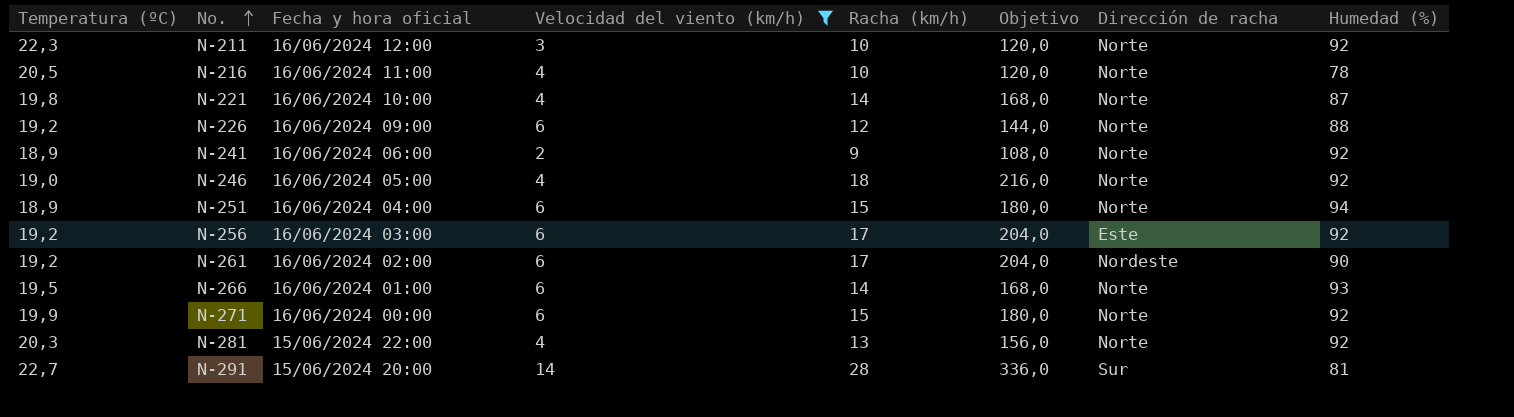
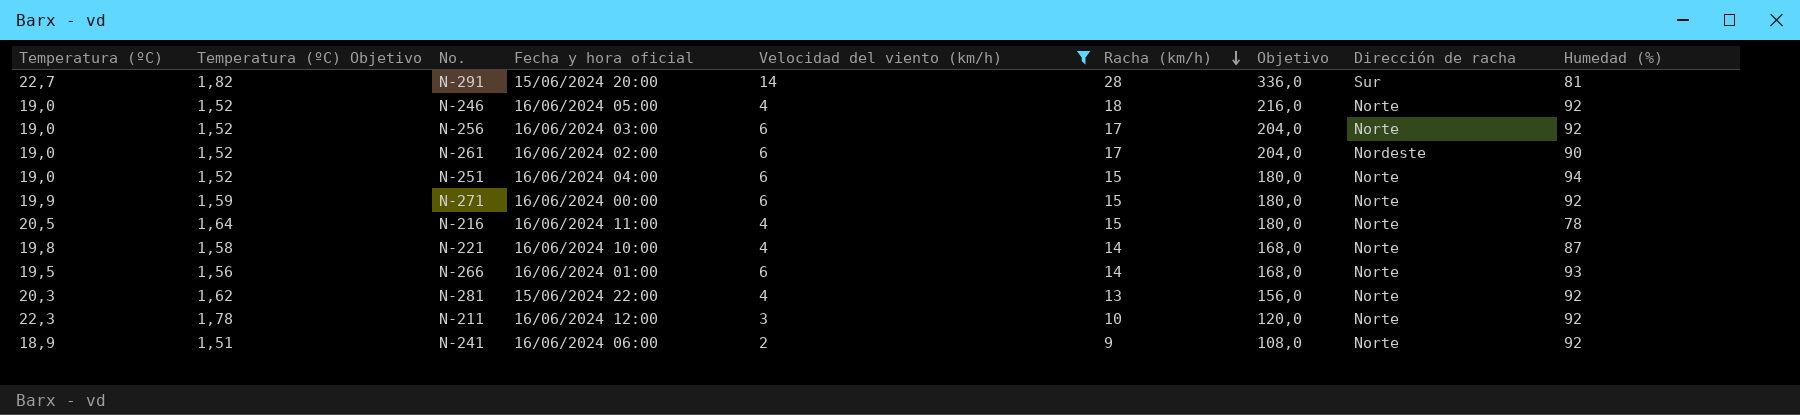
row order: No. ascending -> Racha (km/h) descending
column Temperatura (ºC) Objetivo | formula: none -> [Temperatura (ºC)] * 0,08
row N-226: 19,2 | 16/06/2024 09:00 | 6 | 12 | 144,0 | Norte | 88 -> none
N-256 | Temperatura (ºC): 19,2 -> 19,0
N-256 | Dirección de racha: Este -> Norte
N-261 | Temperatura (ºC): 19,2 -> 19,0
N-251 | Temperatura (ºC): 18,9 -> 19,0
N-216 | Racha (km/h): 10 -> 15
N-216 | Objetivo: 120,0 -> 180,0

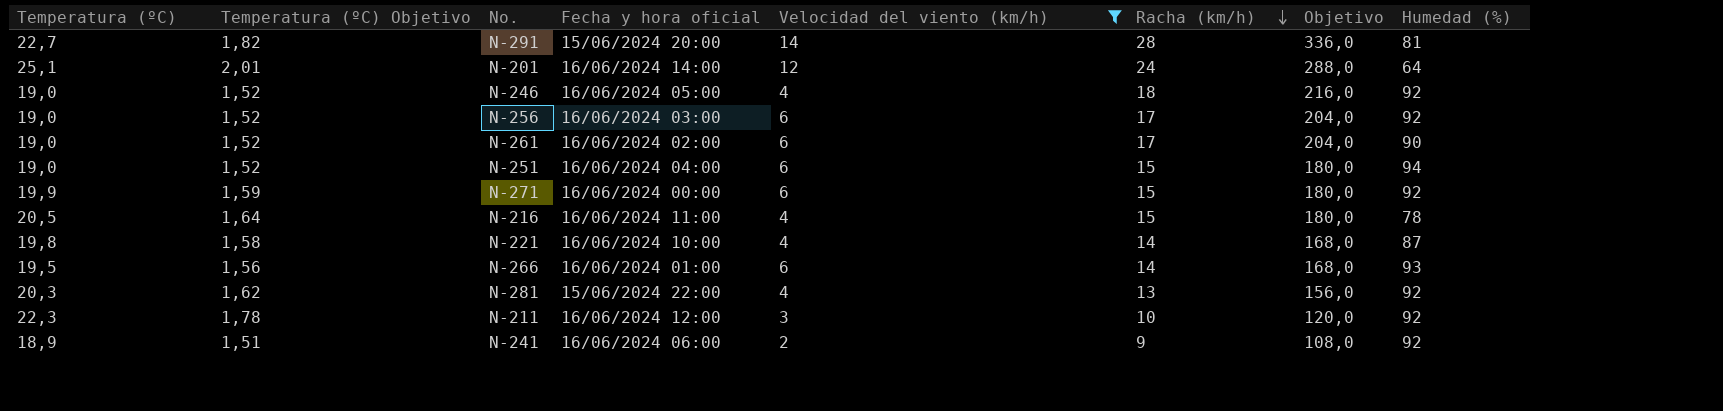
column Dirección de racha | position: 8 -> none
row N-201: none -> 25,1 | 2,01 | 16/06/2024 14:00 | 12 | 24 | 288,0 | 64

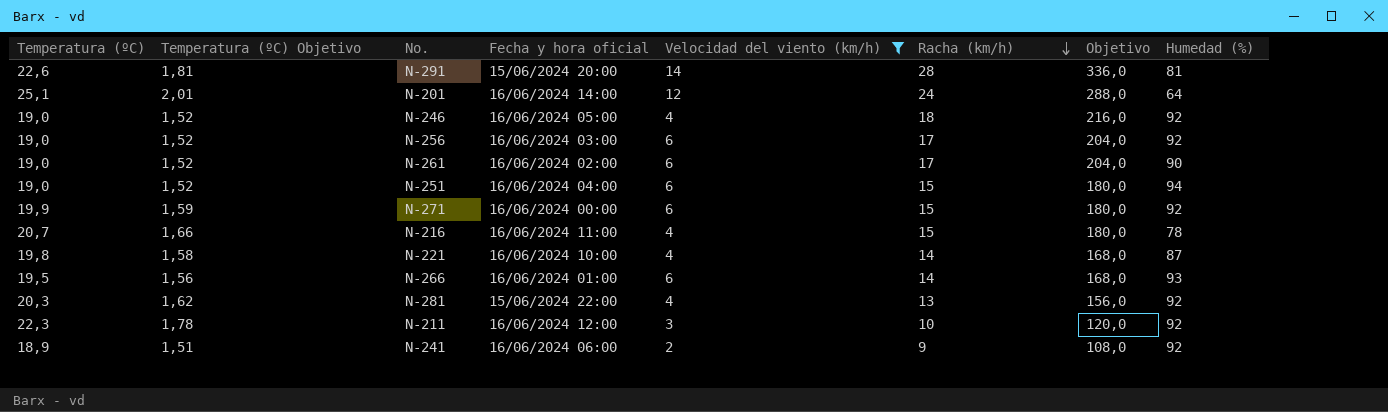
N-291 | Temperatura (ºC): 22,7 -> 22,6
N-291 | Temperatura (ºC) Objetivo: 1,82 -> 1,81
N-216 | Temperatura (ºC): 20,5 -> 20,7
N-216 | Temperatura (ºC) Objetivo: 1,64 -> 1,66

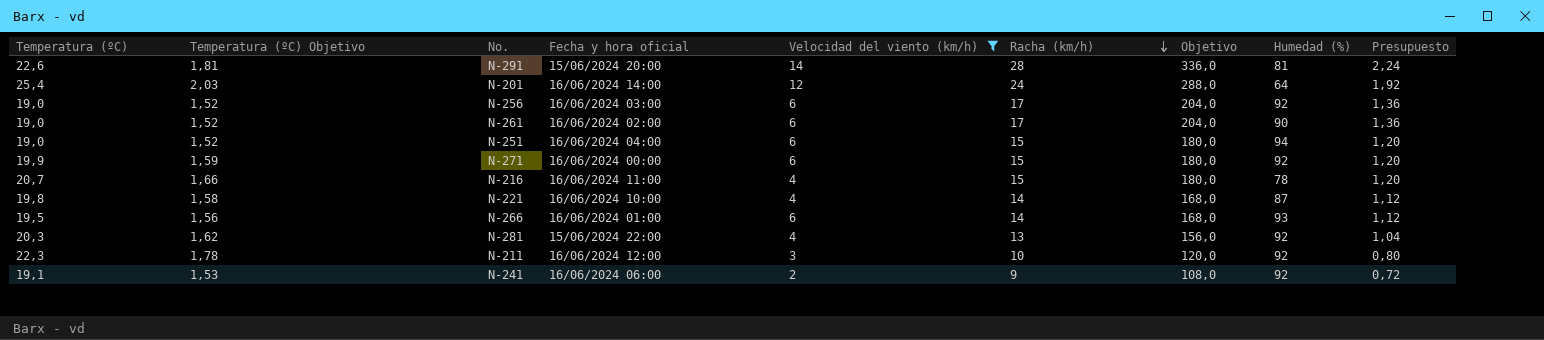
column Presupuesto | formula: none -> [Racha (km/h)] * 0,08
row N-246: 19,0 | 1,52 | 16/06/2024 05:00 | 4 | 18 | 216,0 | 92 -> none
N-201 | Temperatura (ºC): 25,1 -> 25,4
N-201 | Temperatura (ºC) Objetivo: 2,01 -> 2,03
N-241 | Temperatura (ºC): 18,9 -> 19,1
N-241 | Temperatura (ºC) Objetivo: 1,51 -> 1,53

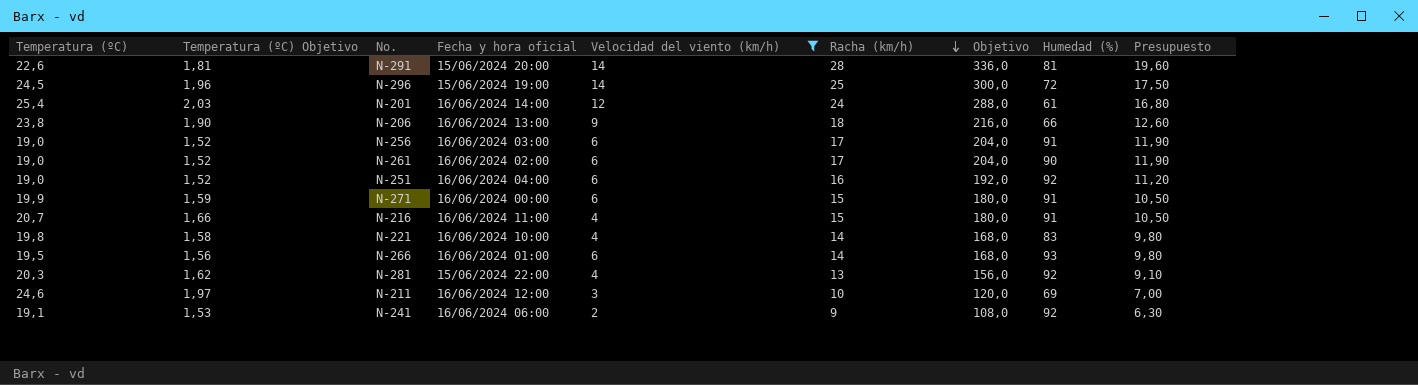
column Presupuesto | formula: [Racha (km/h)] * 0,08 -> [Racha (km/h)] * 0,7
row N-296: none -> 24,5 | 1,96 | 15/06/2024 19:00 | 14 | 25 | 300,0 | 72 | 17,50
N-201 | Humedad (%): 64 -> 61
row N-206: none -> 23,8 | 1,90 | 16/06/2024 13:00 | 9 | 18 | 216,0 | 66 | 12,60
N-256 | Humedad (%): 92 -> 91
N-251 | Racha (km/h): 15 -> 16
N-251 | Objetivo: 180,0 -> 192,0
N-251 | Humedad (%): 94 -> 92
N-271 | Humedad (%): 92 -> 91
N-216 | Humedad (%): 78 -> 91
N-221 | Humedad (%): 87 -> 83
N-211 | Temperatura (ºC): 22,3 -> 24,6
N-211 | Temperatura (ºC) Objetivo: 1,78 -> 1,97
N-211 | Humedad (%): 92 -> 69

